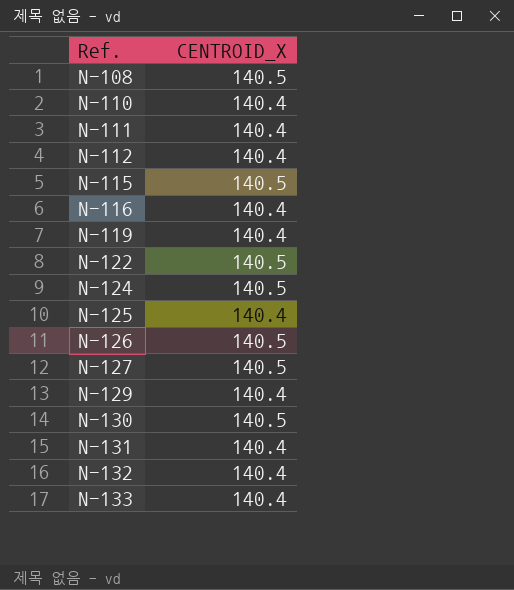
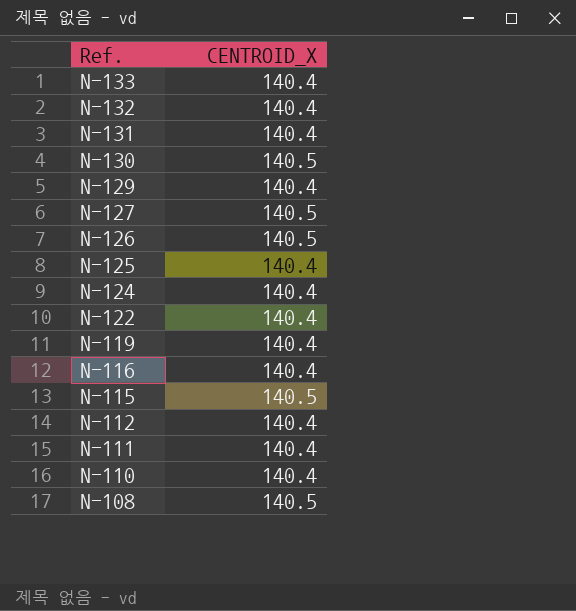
row order: Ref. ascending -> Ref. descending
N-124 | CENTROID_X: 140.5 -> 140.4
N-122 | CENTROID_X: 140.5 -> 140.4

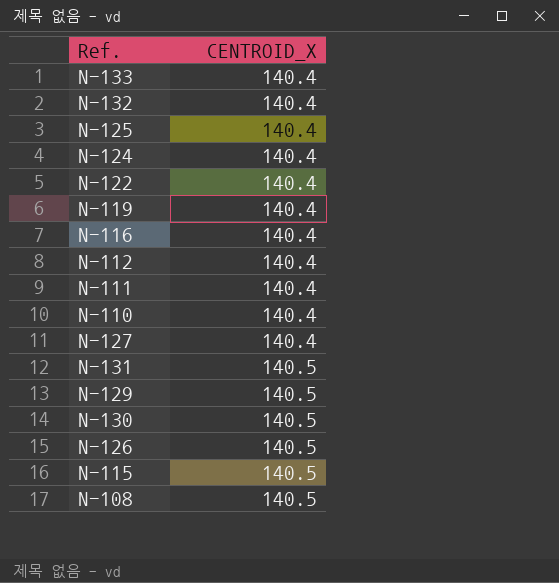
row order: Ref. descending -> CENTROID_X ascending
N-127 | CENTROID_X: 140.5 -> 140.4
N-131 | CENTROID_X: 140.4 -> 140.5
N-129 | CENTROID_X: 140.4 -> 140.5

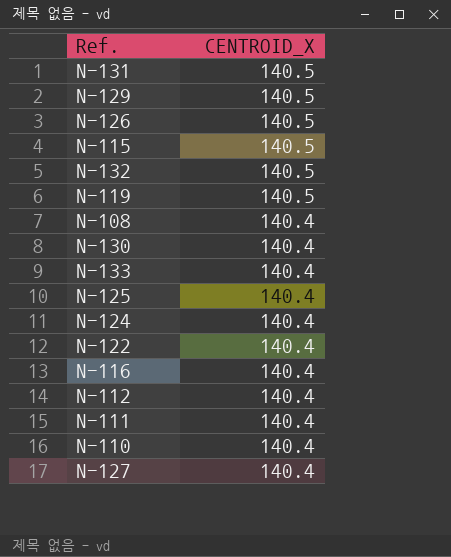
row order: CENTROID_X ascending -> CENTROID_X descending
N-132 | CENTROID_X: 140.4 -> 140.5
N-119 | CENTROID_X: 140.4 -> 140.5
N-108 | CENTROID_X: 140.5 -> 140.4
N-130 | CENTROID_X: 140.5 -> 140.4

